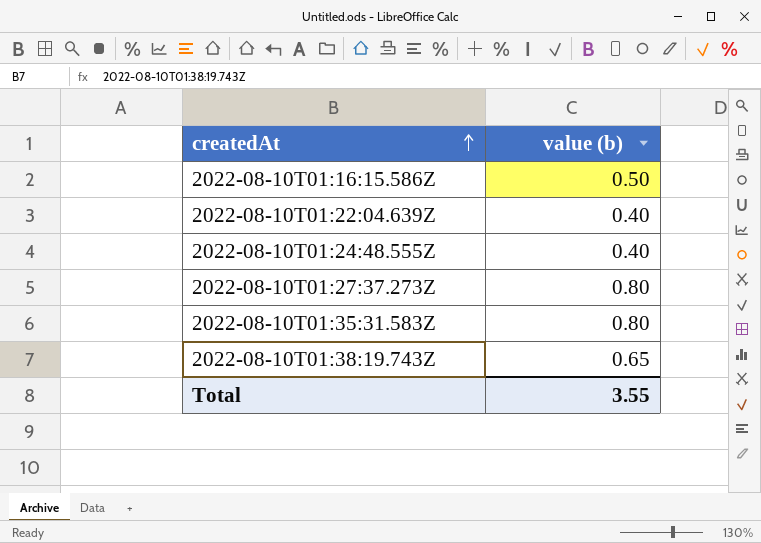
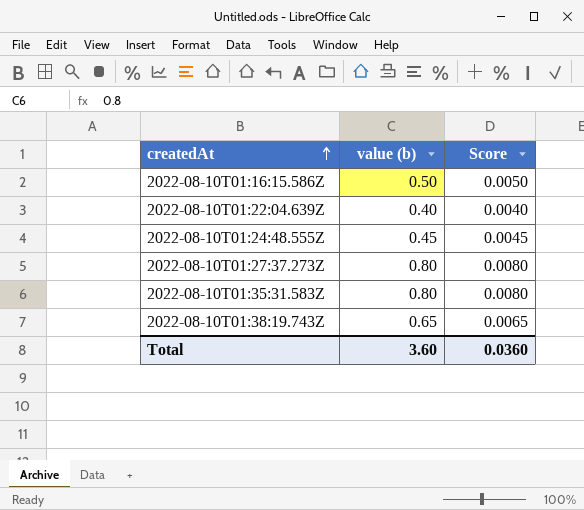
column Score | formula: none -> [value (b)] * 0.01
2022-08-10T01:24:48.555Z | value (b): 0.40 -> 0.45
Total | value (b): 3.55 -> 3.60

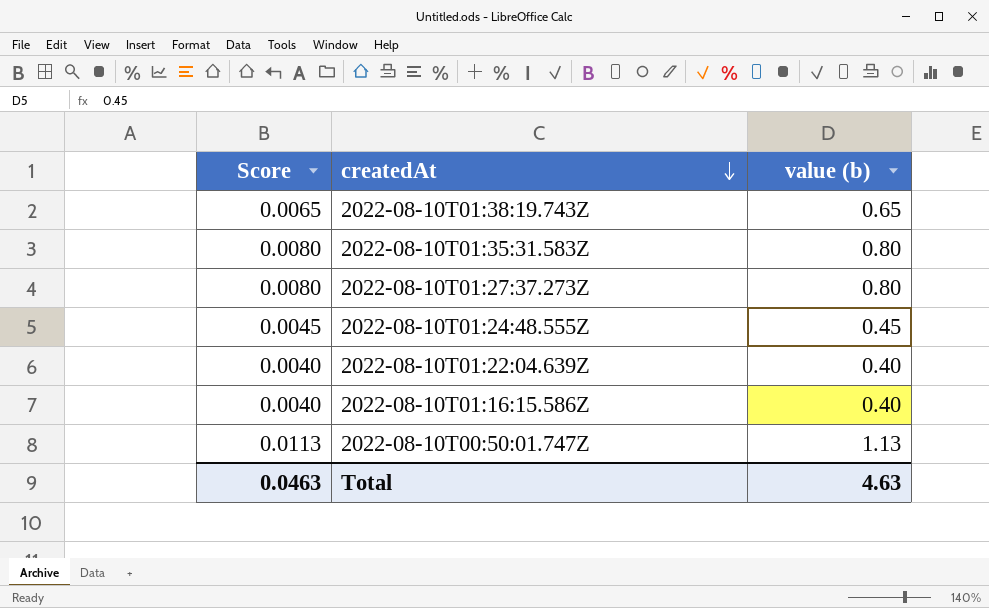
row order: createdAt ascending -> createdAt descending
column Score | position: 3 -> 1
2022-08-10T01:16:15.586Z | Score: 0.0050 -> 0.0040
2022-08-10T01:16:15.586Z | value (b): 0.50 -> 0.40
row 2022-08-10T00:50:01.747Z: none -> 0.0113 | 1.13
Total | Score: 0.0360 -> 0.0463
Total | value (b): 3.60 -> 4.63

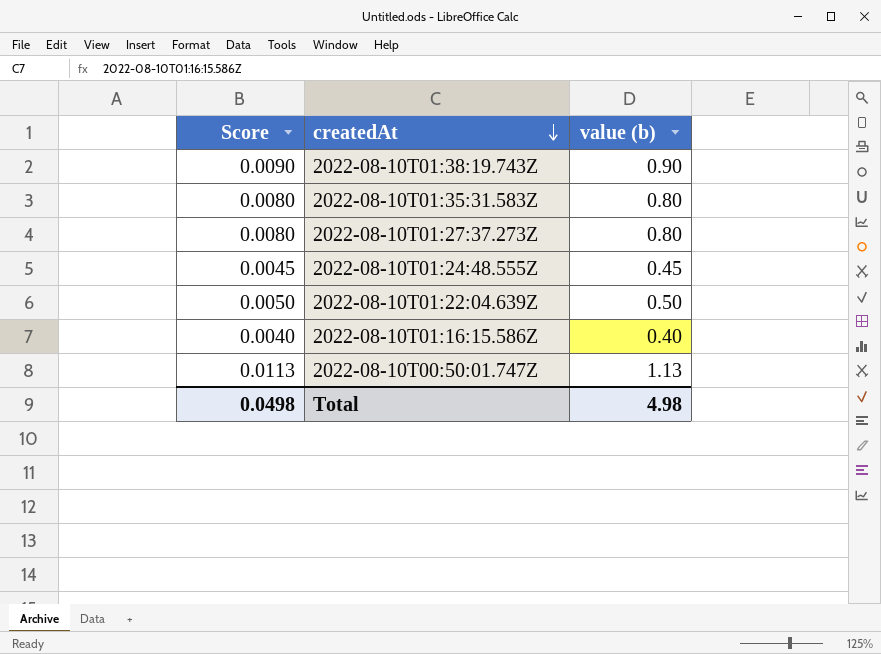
2022-08-10T01:38:19.743Z | Score: 0.0065 -> 0.0090
2022-08-10T01:38:19.743Z | value (b): 0.65 -> 0.90
2022-08-10T01:22:04.639Z | Score: 0.0040 -> 0.0050
2022-08-10T01:22:04.639Z | value (b): 0.40 -> 0.50
Total | Score: 0.0463 -> 0.0498
Total | value (b): 4.63 -> 4.98

